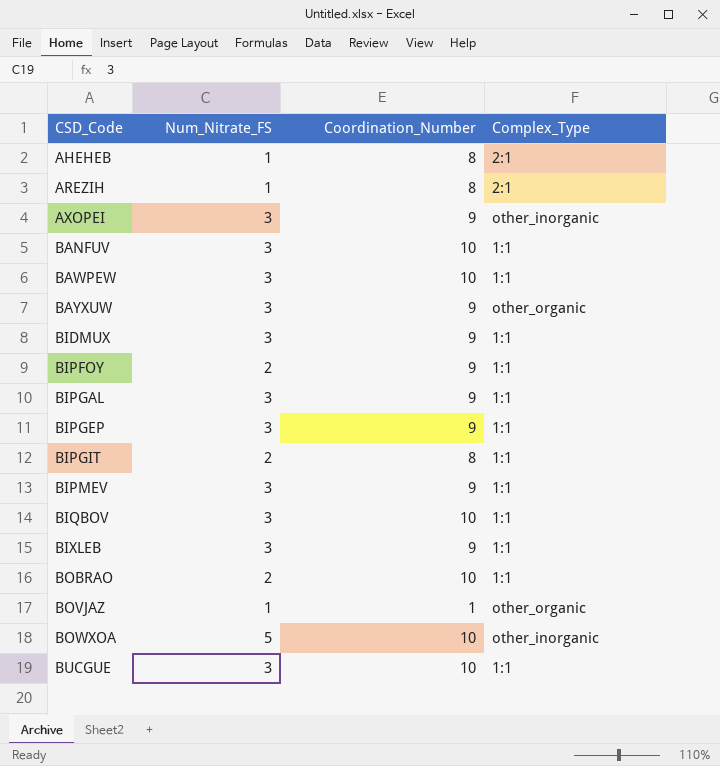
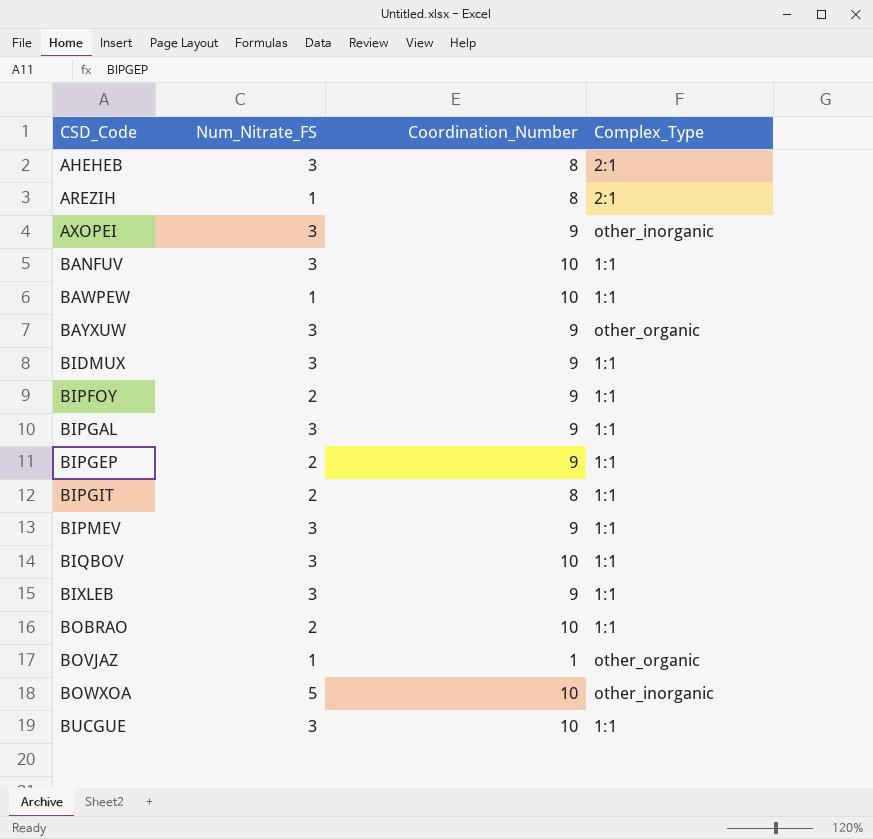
AHEHEB | Num_Nitrate_FS: 1 -> 3
BAWPEW | Num_Nitrate_FS: 3 -> 1
BIPGEP | Num_Nitrate_FS: 3 -> 2

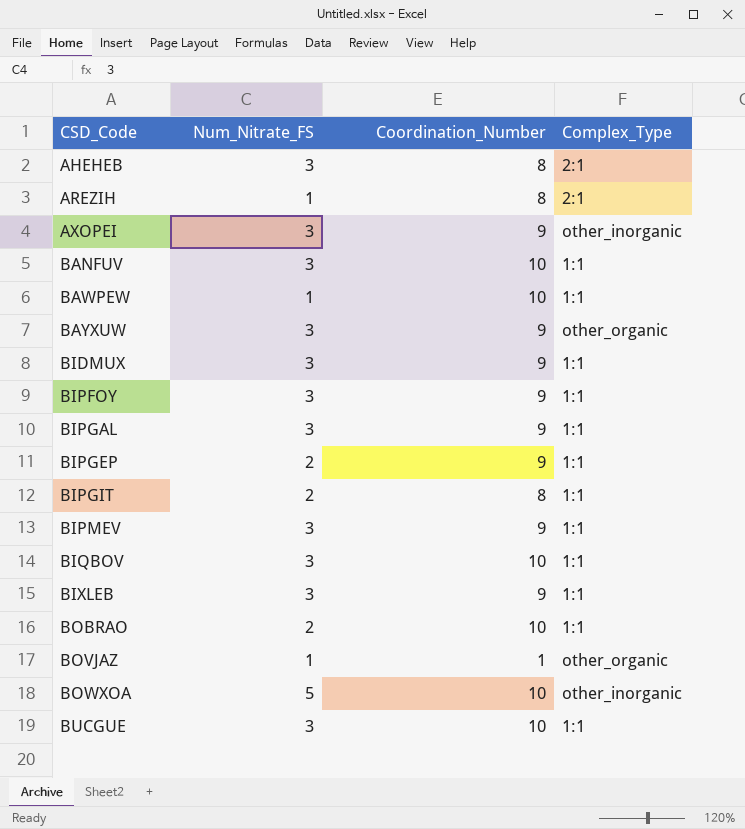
BIPFOY | Num_Nitrate_FS: 2 -> 3

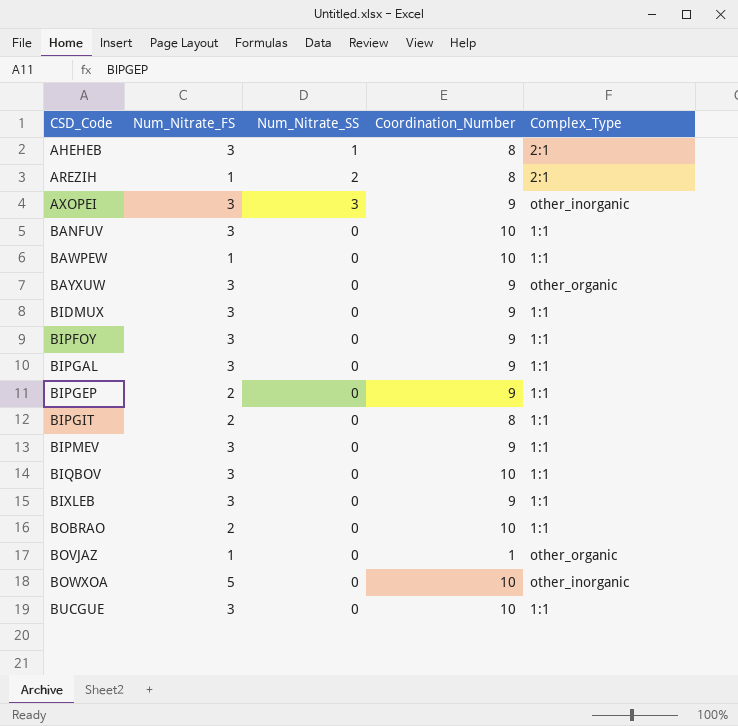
column Num_Nitrate_SS | position: none -> 3

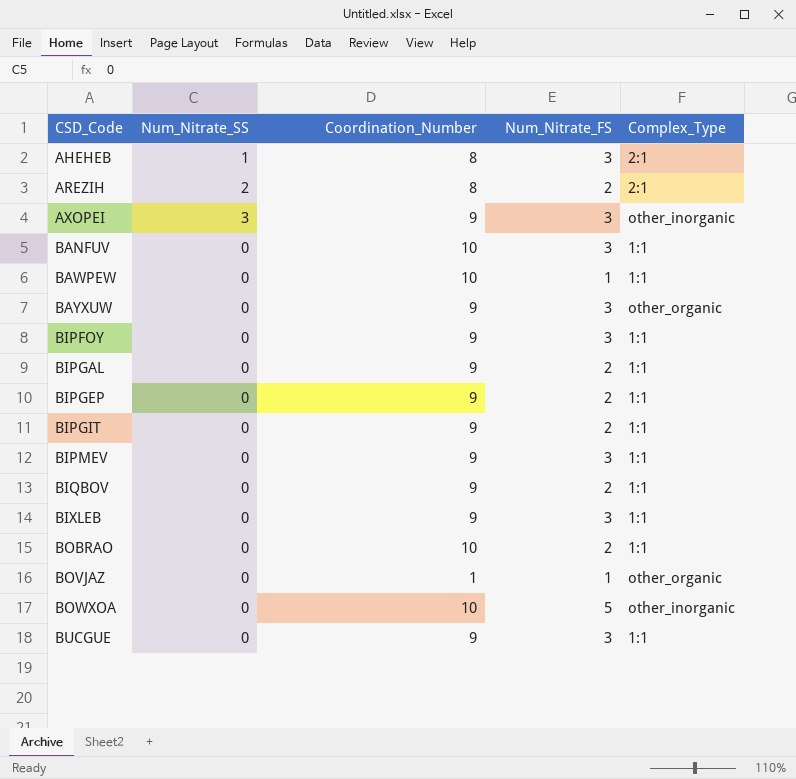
column Num_Nitrate_FS | position: 2 -> 4
row BIDMUX: 3 | 0 | 9 | 1:1 -> none
AREZIH | Num_Nitrate_FS: 1 -> 2
BIPGAL | Num_Nitrate_FS: 3 -> 2
BIPGIT | Coordination_Number: 8 -> 9
BIQBOV | Coordination_Number: 10 -> 9
BIQBOV | Num_Nitrate_FS: 3 -> 2
BUCGUE | Coordination_Number: 10 -> 9

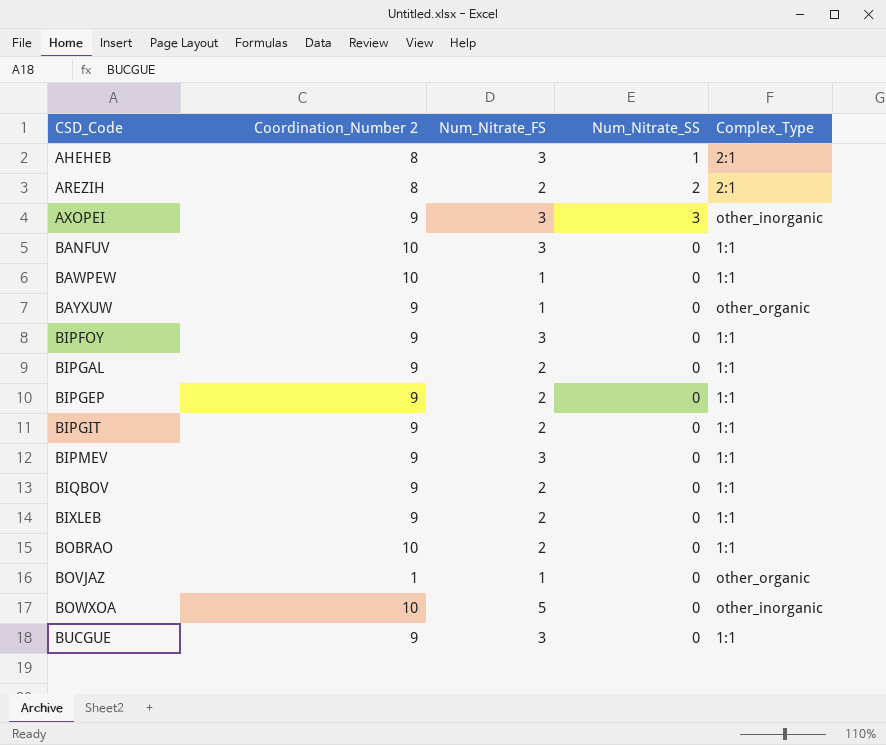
column name: Coordination_Number -> Coordination_Number 2
column Num_Nitrate_SS | position: 2 -> 4
BAYXUW | Num_Nitrate_FS: 3 -> 1
BIXLEB | Num_Nitrate_FS: 3 -> 2

